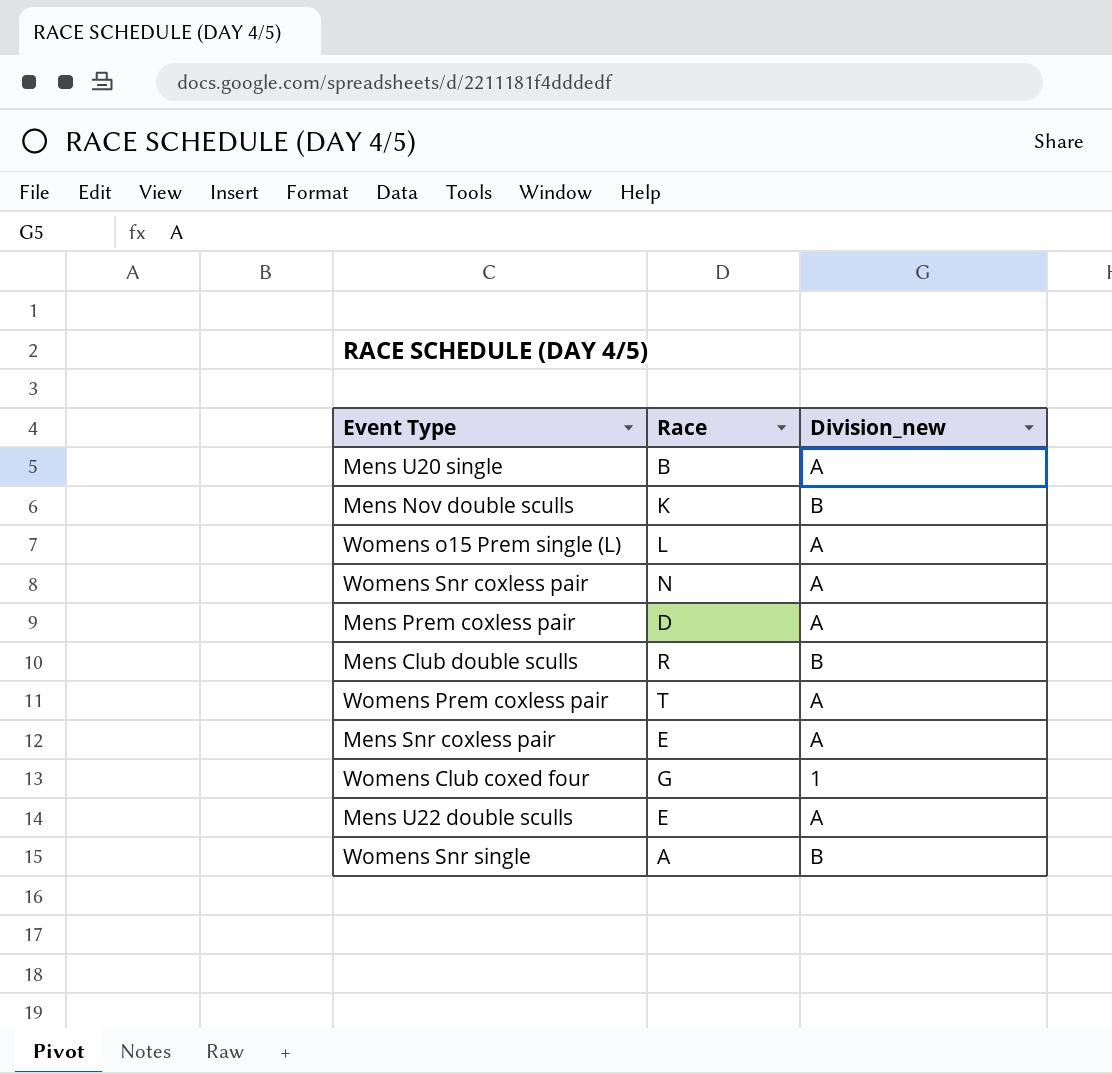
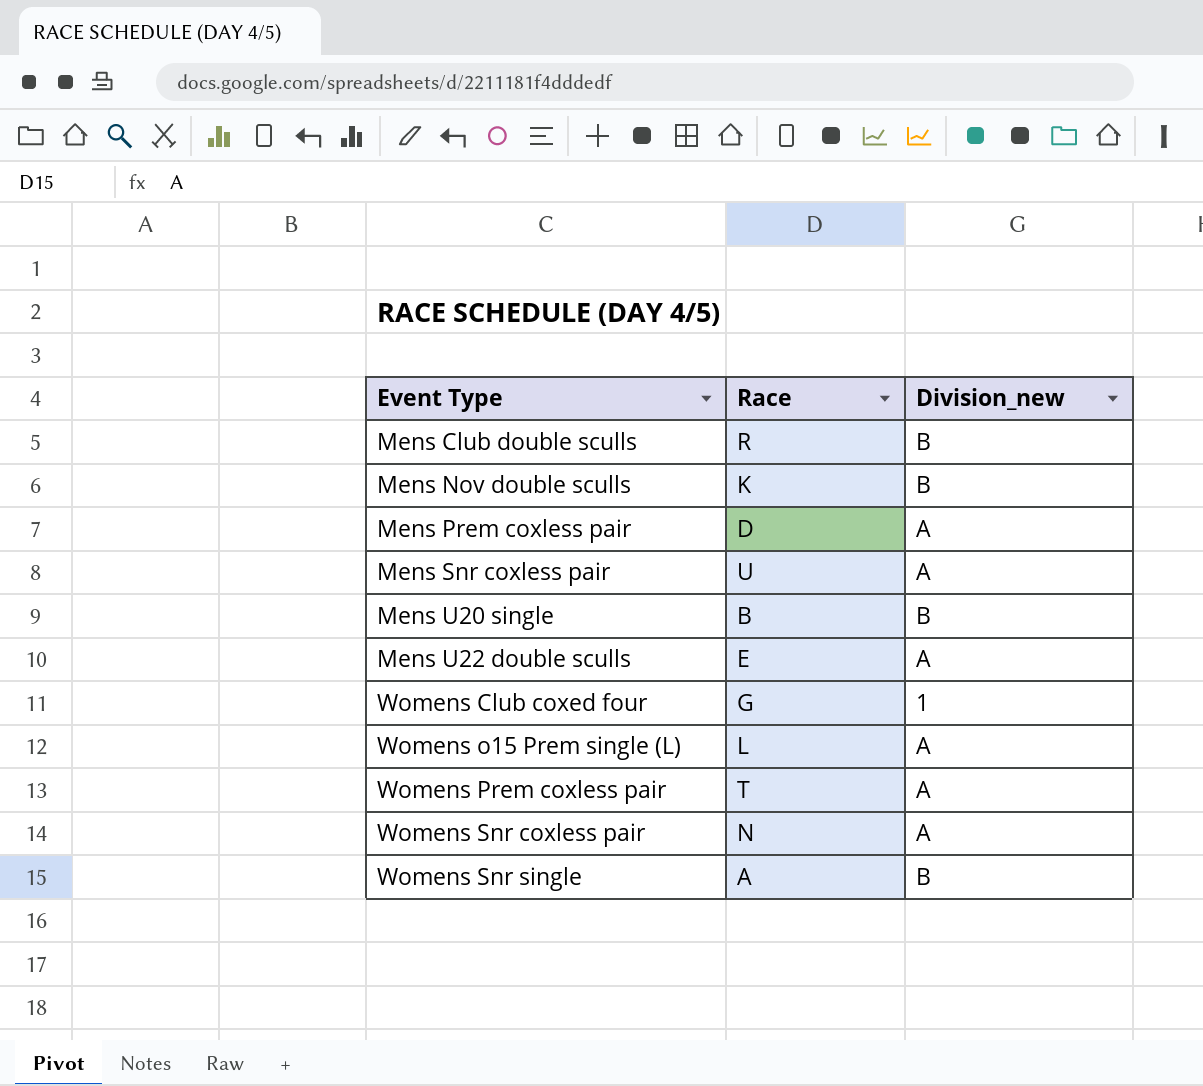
row order: none -> Event Type ascending
Mens Snr coxless pair | Race: E -> U
Mens U20 single | Division_new: A -> B

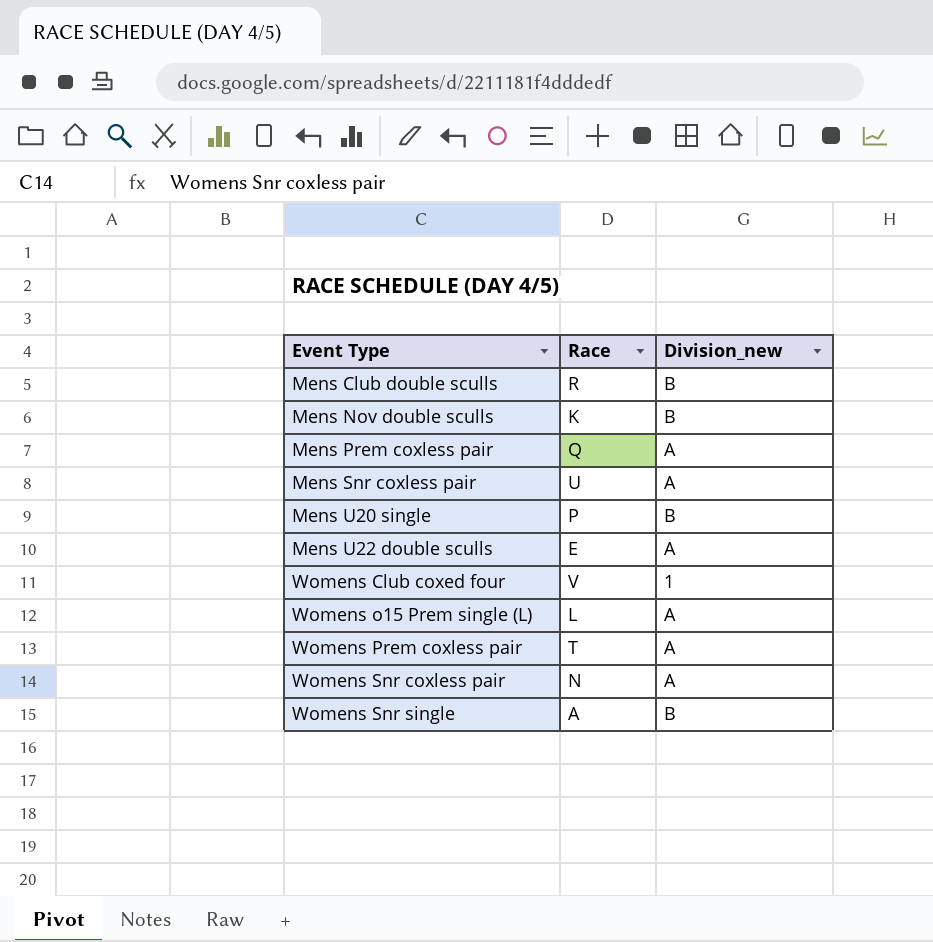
Mens Prem coxless pair | Race: D -> Q
Mens U20 single | Race: B -> P
Womens Club coxed four | Race: G -> V

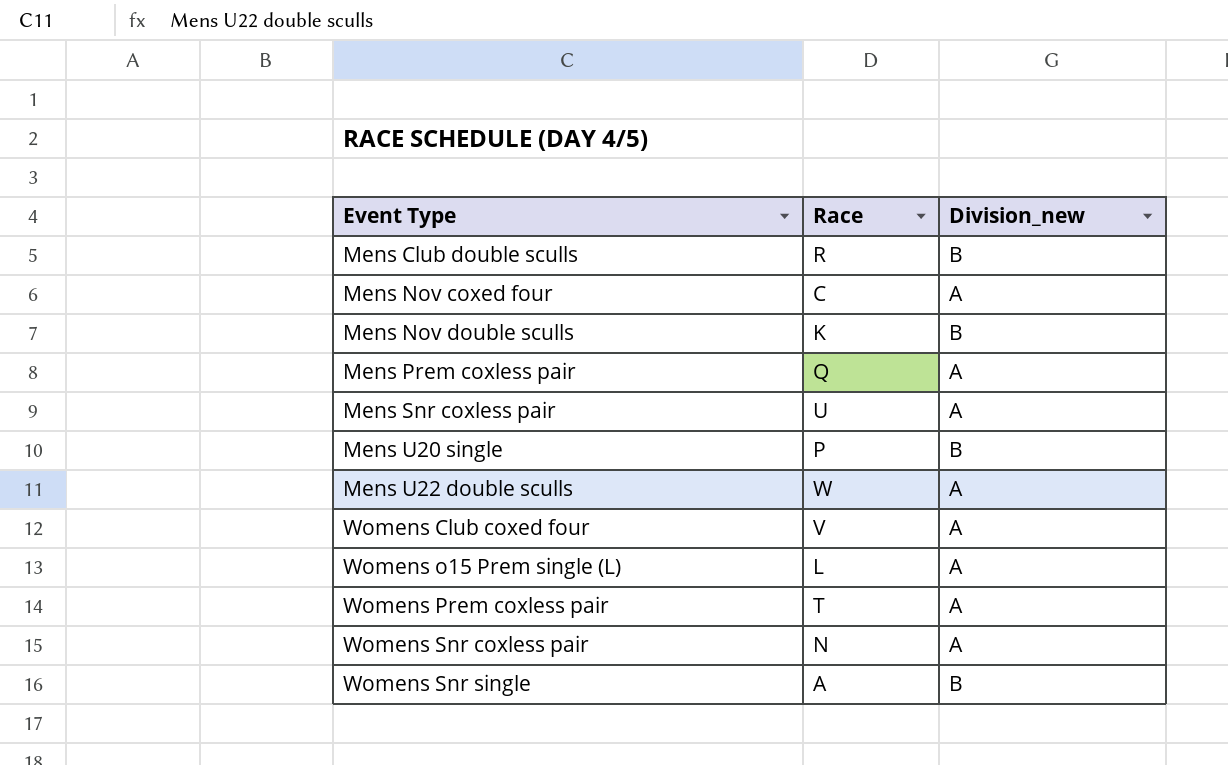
row Mens Nov coxed four: none -> C | A
Mens U22 double sculls | Race: E -> W
Womens Club coxed four | Division_new: 1 -> A

